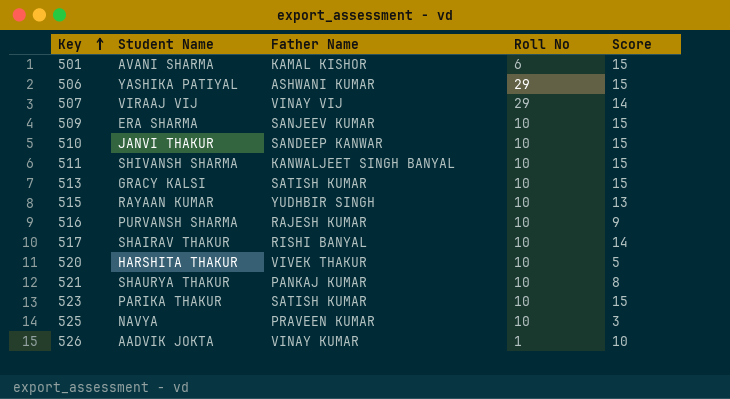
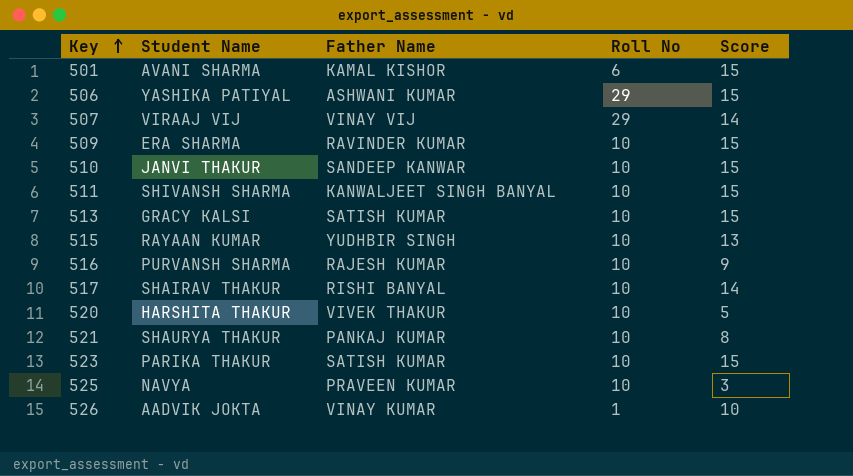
509 | Father Name: SANJEEV KUMAR -> RAVINDER KUMAR

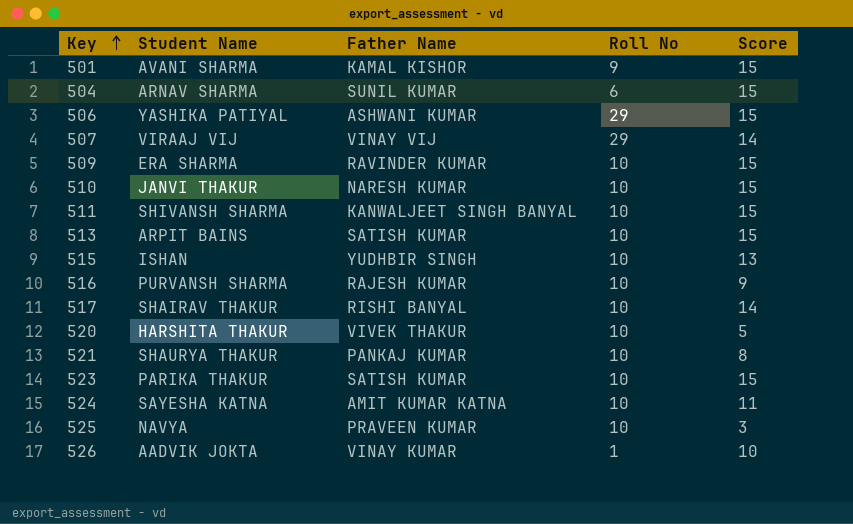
501 | Roll No: 6 -> 9
row 504: none -> ARNAV SHARMA | SUNIL KUMAR | 6 | 15
510 | Father Name: SANDEEP KANWAR -> NARESH KUMAR
513 | Student Name: GRACY KALSI -> ARPIT BAINS
515 | Student Name: RAYAAN KUMAR -> ISHAN
row 524: none -> SAYESHA KATNA | AMIT KUMAR KATNA | 10 | 11

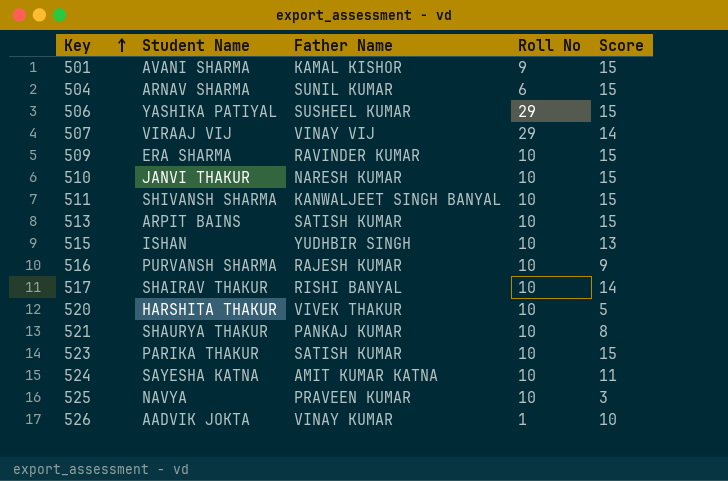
506 | Father Name: ASHWANI KUMAR -> SUSHEEL KUMAR

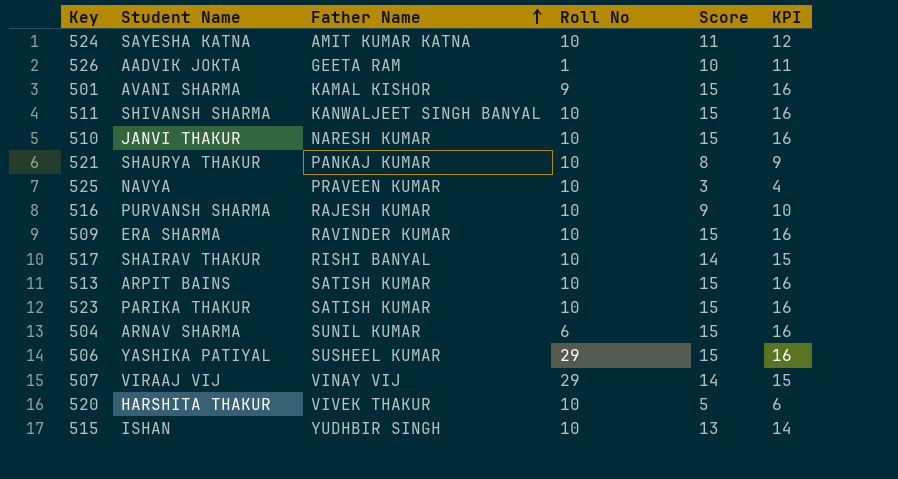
row order: Key ascending -> Father Name ascending
column KPI | formula: none -> [Score] + 1
526 | Father Name: VINAY KUMAR -> GEETA RAM

